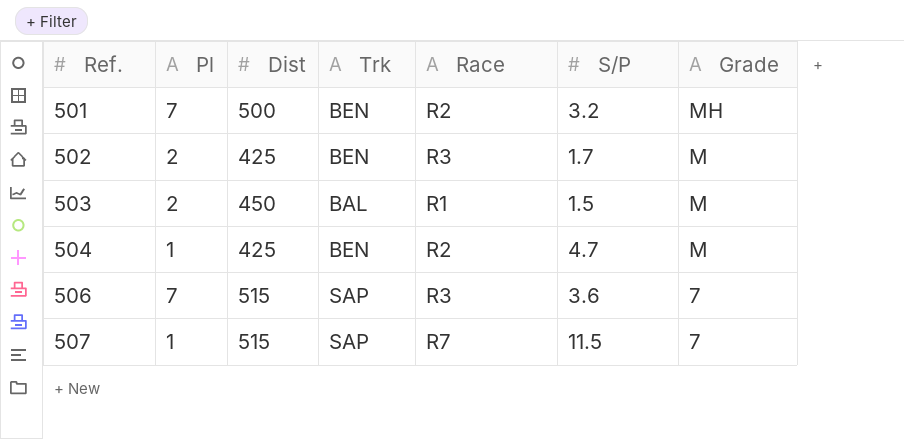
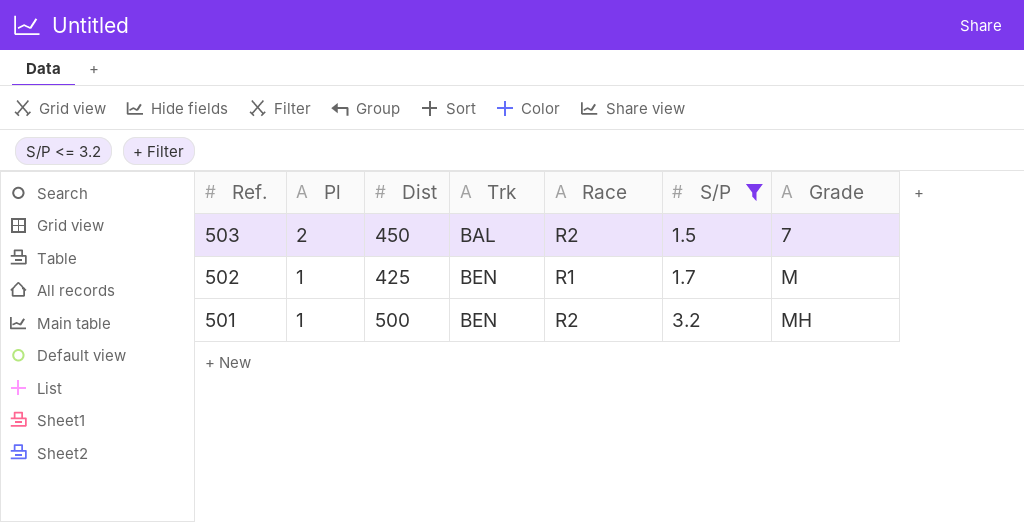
filter: none -> S/P <= 3.2
row order: Ref. ascending -> Ref. descending
503 | Race: R1 -> R2
503 | Grade: M -> 7
502 | Pl: 2 -> 1
502 | Race: R3 -> R1
501 | Pl: 7 -> 1

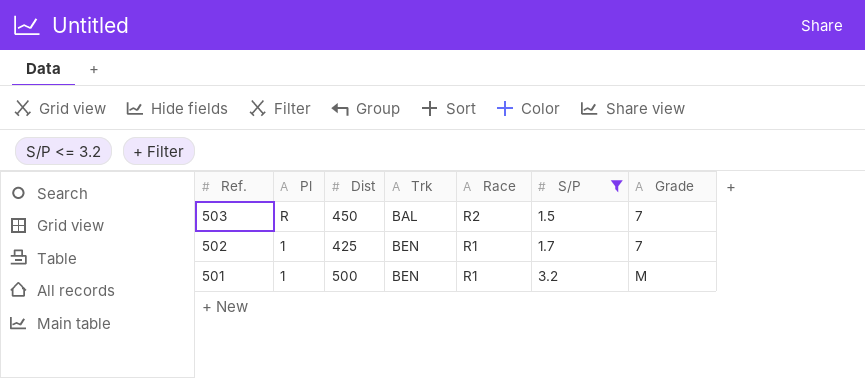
503 | Pl: 2 -> R
502 | Grade: M -> 7
501 | Race: R2 -> R1
501 | Grade: MH -> M

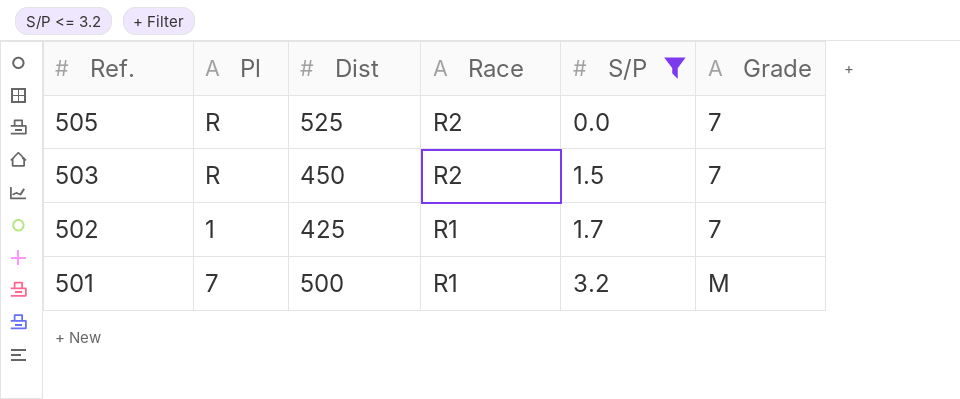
column Trk | position: 4 -> none
row 505: none -> R | 525 | R2 | 0.0 | 7
501 | Pl: 1 -> 7

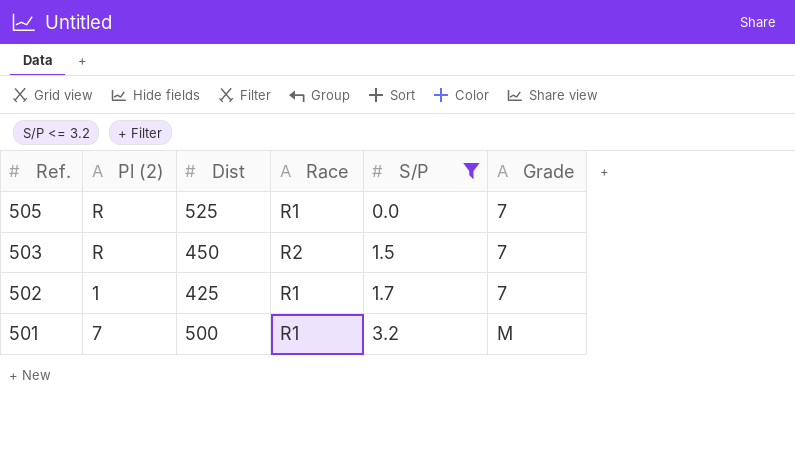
column name: Pl -> Pl (2)
505 | Race: R2 -> R1

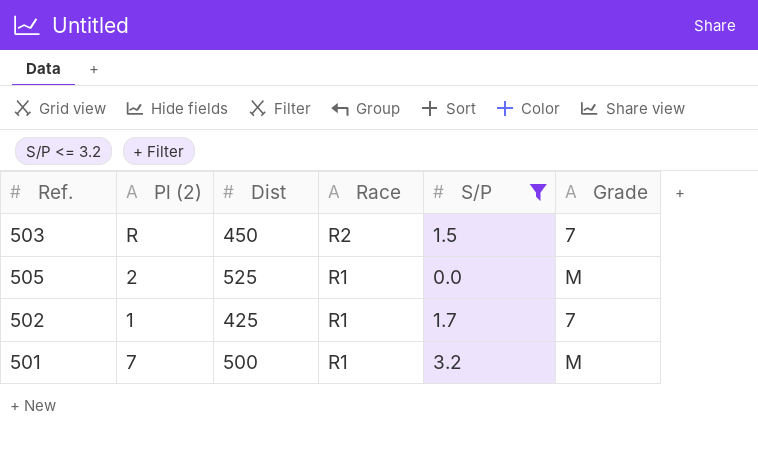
row order: Ref. descending -> Race descending
505 | Pl (2): R -> 2
505 | Grade: 7 -> M

